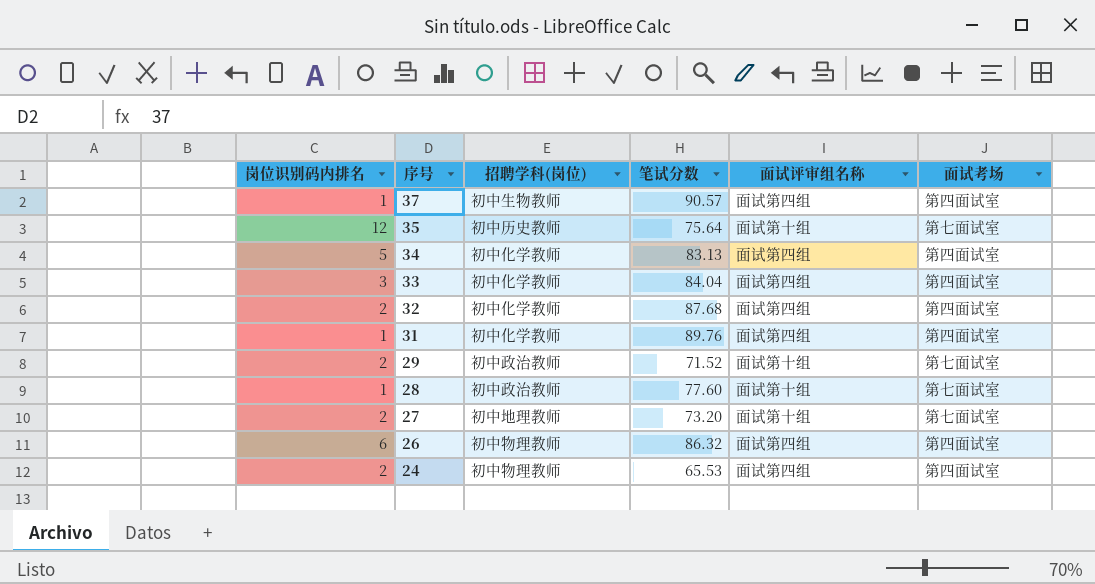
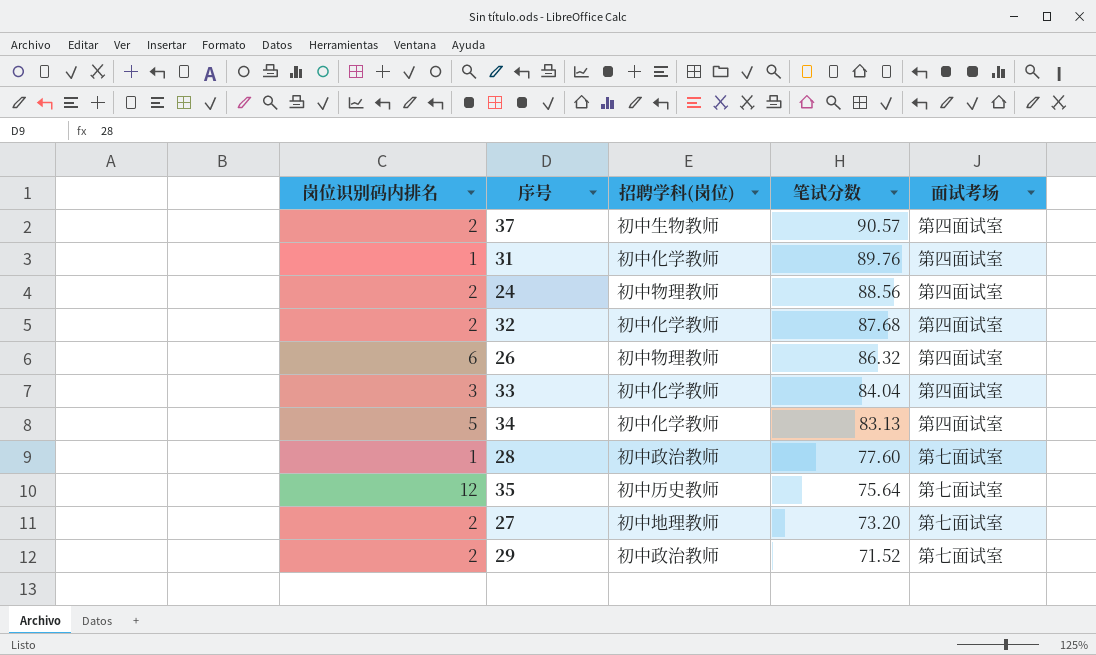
row order: 序号 descending -> 笔试分数 descending
column 面试评审组名称 | position: 5 -> none
37 | 岗位识别码内排名: 1 -> 2
24 | 笔试分数: 65.53 -> 88.56

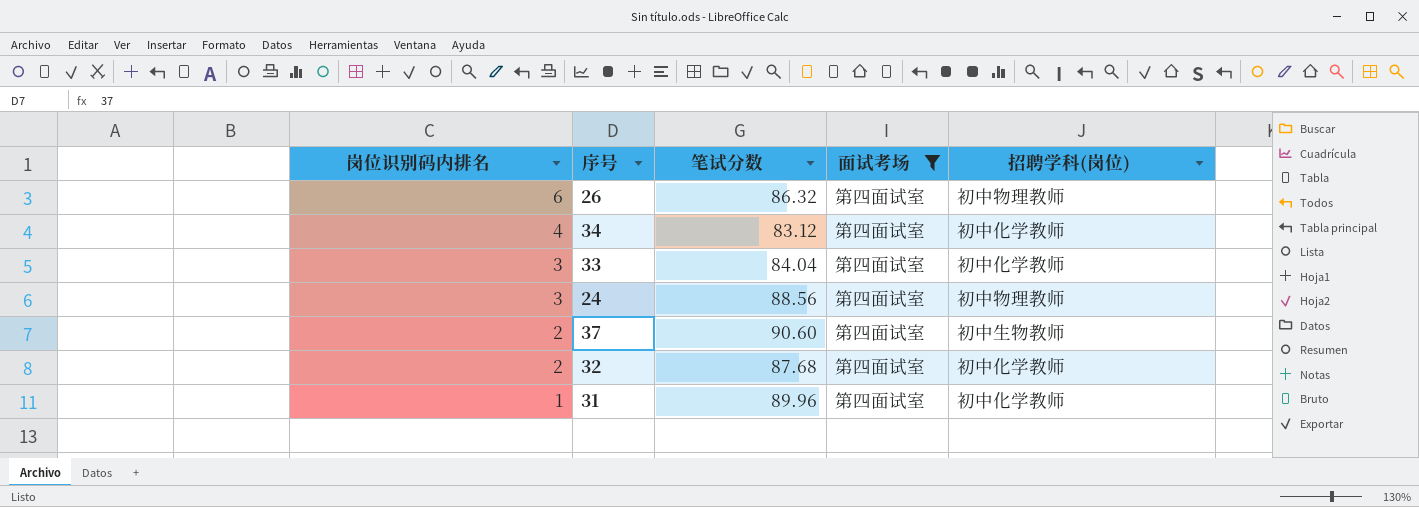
filter: none -> 面试考场 = 第四面试室
row order: 笔试分数 descending -> 岗位识别码内排名 descending
column 招聘学科(岗位) | position: 3 -> 5
34 | 岗位识别码内排名: 5 -> 4
34 | 笔试分数: 83.13 -> 83.12
24 | 岗位识别码内排名: 2 -> 3
37 | 笔试分数: 90.57 -> 90.60
31 | 笔试分数: 89.76 -> 89.96

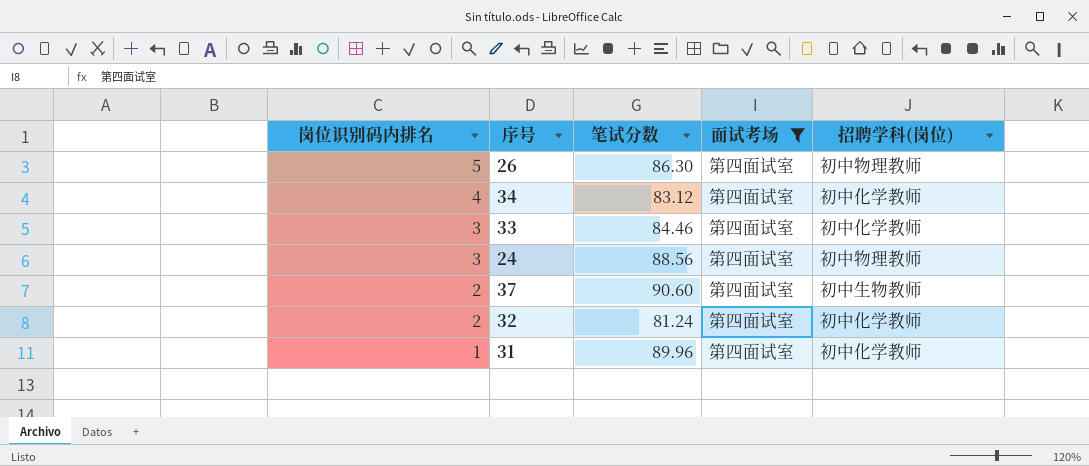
26 | 岗位识别码内排名: 6 -> 5
26 | 笔试分数: 86.32 -> 86.30
33 | 笔试分数: 84.04 -> 84.46
32 | 笔试分数: 87.68 -> 81.24

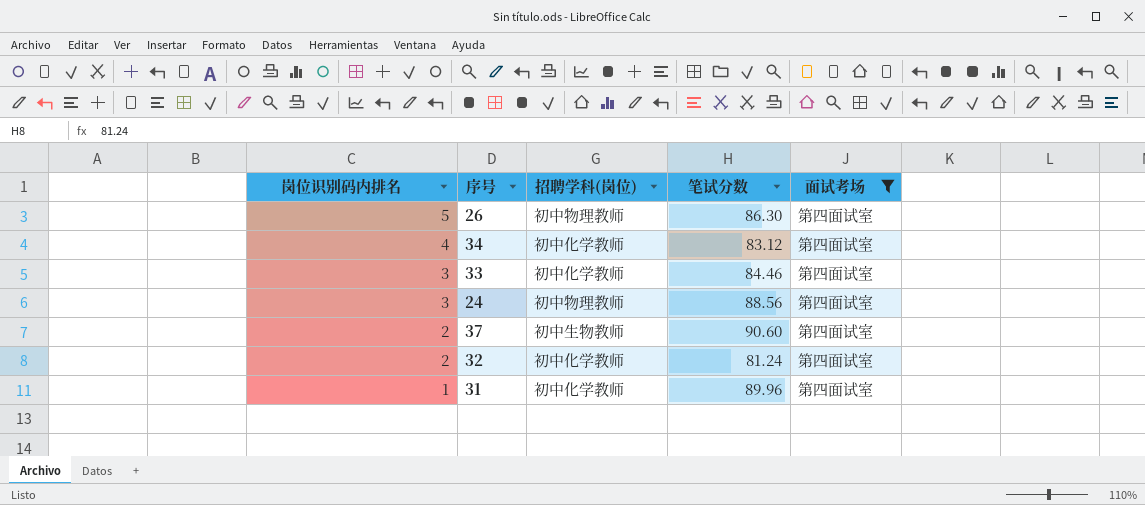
column 招聘学科(岗位) | position: 5 -> 3

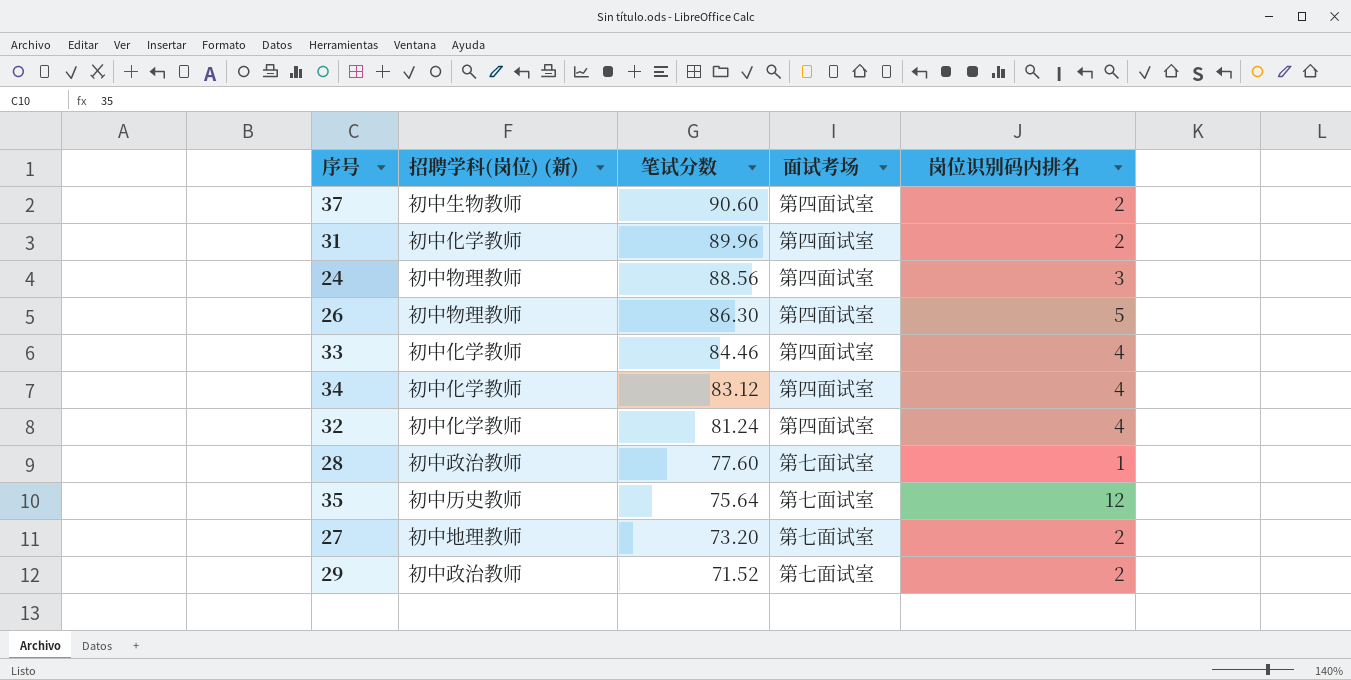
filter: 面试考场 = 第四面试室 -> none
row order: 岗位识别码内排名 descending -> 笔试分数 descending
column name: 招聘学科(岗位) -> 招聘学科(岗位) (新)
column 岗位识别码内排名 | position: 1 -> 5
31 | 岗位识别码内排名: 1 -> 2
33 | 岗位识别码内排名: 3 -> 4
32 | 岗位识别码内排名: 2 -> 4

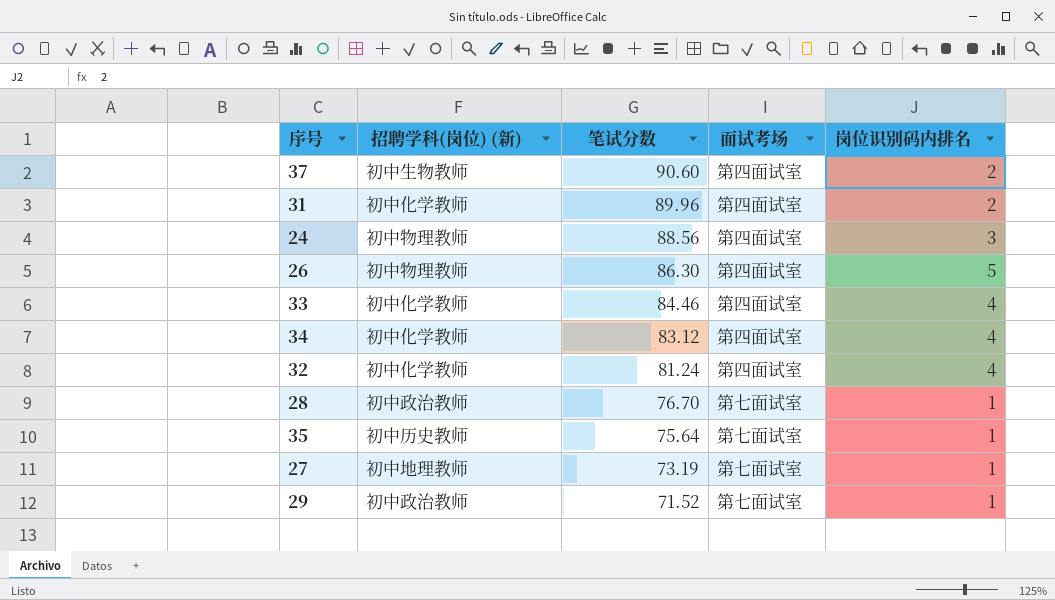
28 | 笔试分数: 77.60 -> 76.70
35 | 岗位识别码内排名: 12 -> 1
27 | 笔试分数: 73.20 -> 73.19
27 | 岗位识别码内排名: 2 -> 1
29 | 岗位识别码内排名: 2 -> 1

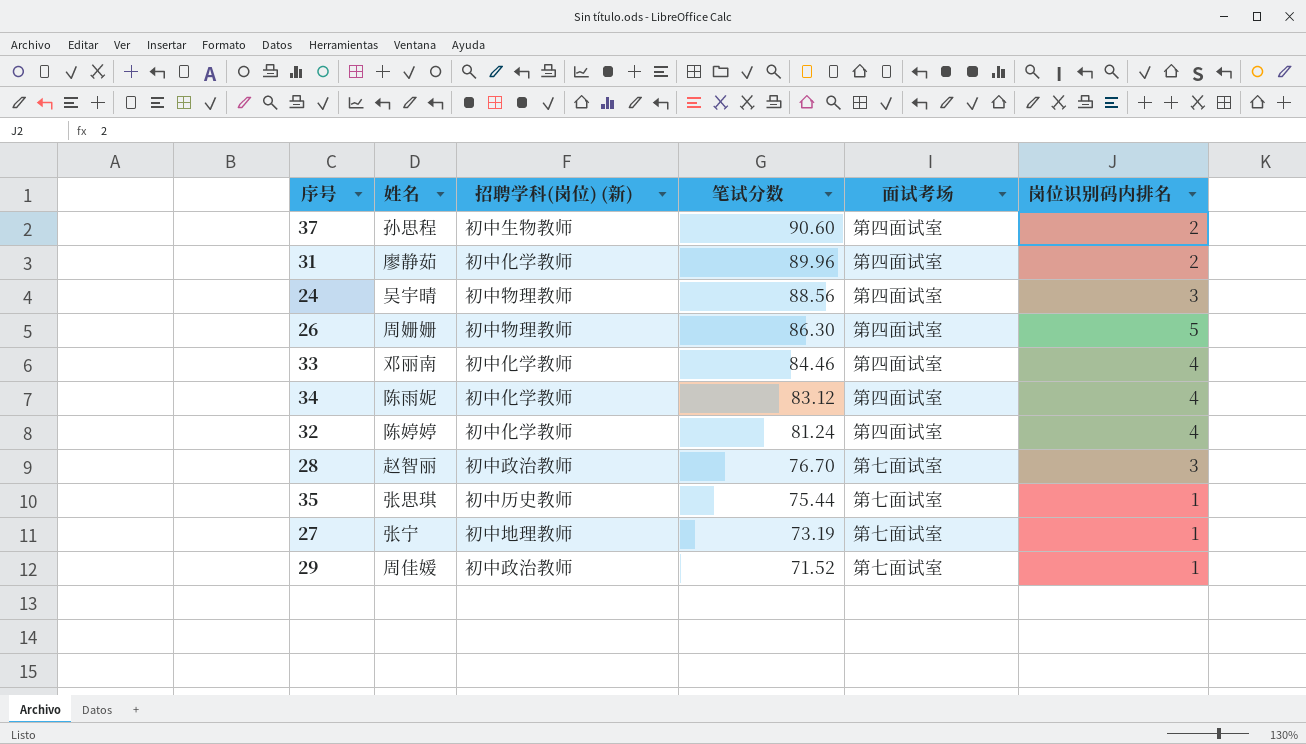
column 姓名 | position: none -> 2
28 | 岗位识别码内排名: 1 -> 3
35 | 笔试分数: 75.64 -> 75.44

